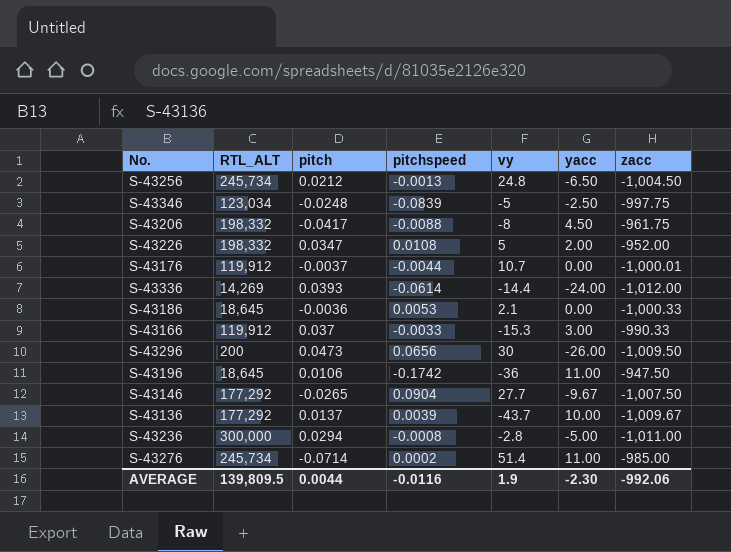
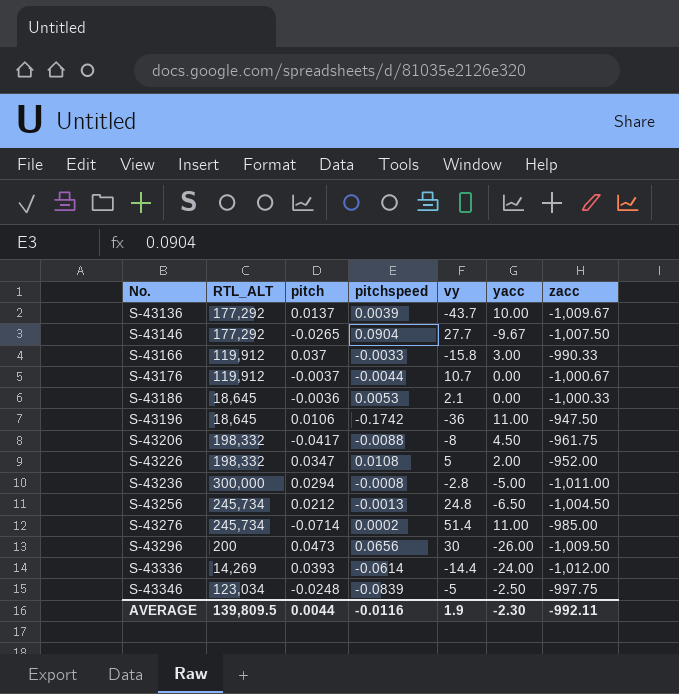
row order: none -> No. ascending
S-43166 | vy: -15.3 -> -15.8
S-43176 | zacc: -1,000.01 -> -1,000.67
AVERAGE | zacc: -992.06 -> -992.11

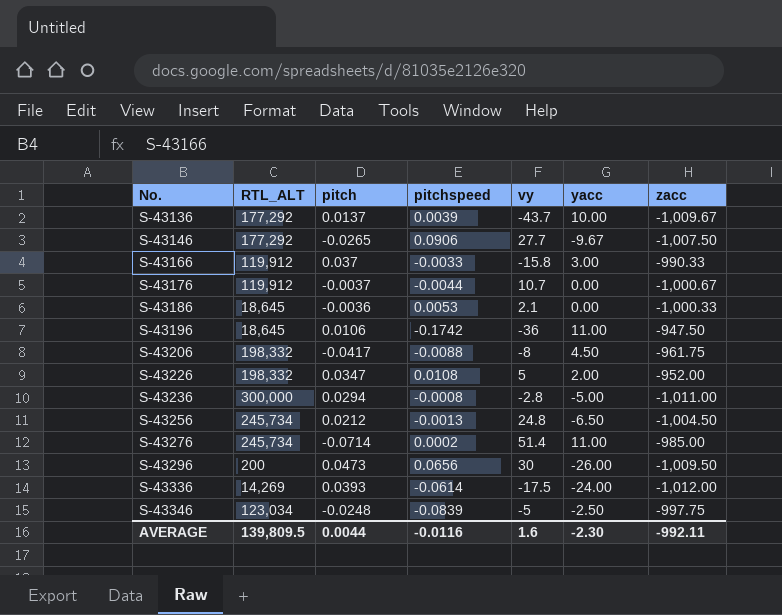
S-43146 | pitchspeed: 0.0904 -> 0.0906
S-43336 | vy: -14.4 -> -17.5
AVERAGE | vy: 1.9 -> 1.6

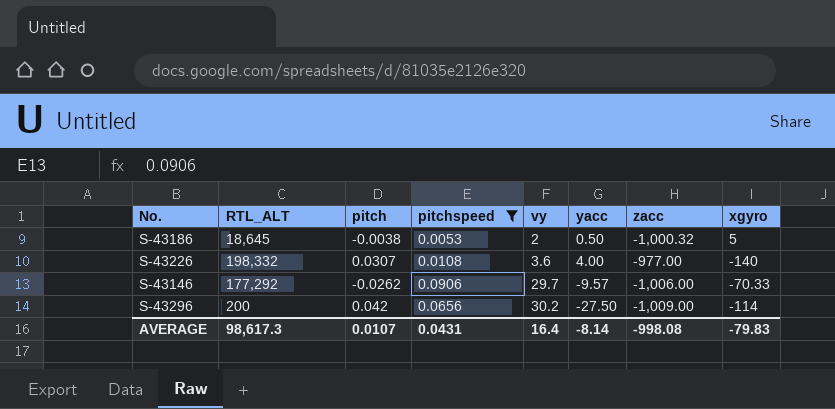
filter: none -> pitchspeed >= 0.0053
row order: No. ascending -> vy ascending
column xgyro | position: none -> 8
S-43186 | pitch: -0.0036 -> -0.0038
S-43186 | vy: 2.1 -> 2
S-43186 | yacc: 0.00 -> 0.50
S-43186 | zacc: -1,000.33 -> -1,000.32
S-43226 | pitch: 0.0347 -> 0.0307
S-43226 | vy: 5 -> 3.6
S-43226 | yacc: 2.00 -> 4.00
S-43226 | zacc: -952.00 -> -977.00
S-43146 | pitch: -0.0265 -> -0.0262
S-43146 | vy: 27.7 -> 29.7
S-43146 | yacc: -9.67 -> -9.57
S-43146 | zacc: -1,007.50 -> -1,006.00
S-43296 | pitch: 0.0473 -> 0.042
S-43296 | vy: 30 -> 30.2
S-43296 | yacc: -26.00 -> -27.50
S-43296 | zacc: -1,009.50 -> -1,009.00
AVERAGE | RTL_ALT: 139,809.5 -> 98,617.3
AVERAGE | pitch: 0.0044 -> 0.0107
AVERAGE | pitchspeed: -0.0116 -> 0.0431
AVERAGE | vy: 1.6 -> 16.4
AVERAGE | yacc: -2.30 -> -8.14
AVERAGE | zacc: -992.11 -> -998.08

